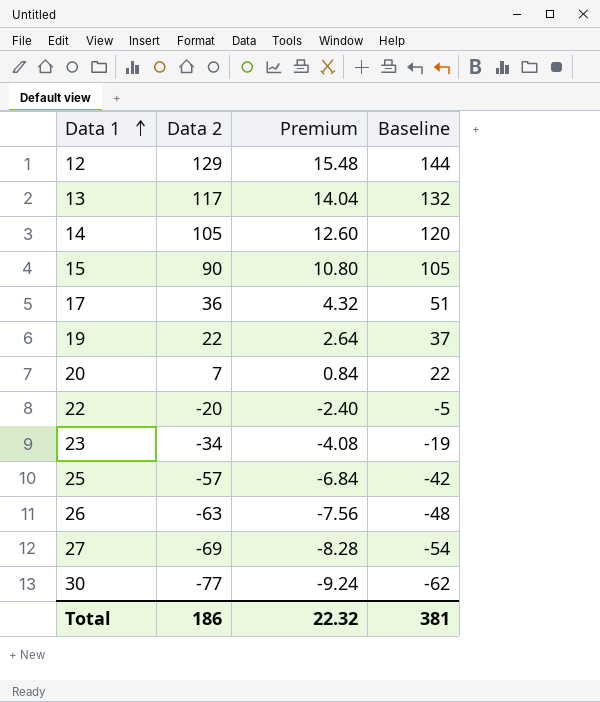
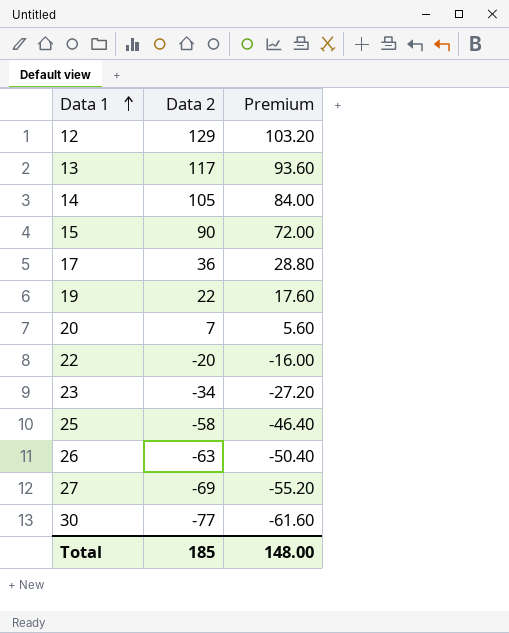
column Baseline | formula: [Data 2] + 15 -> none
column Premium | formula: [Data 2] * 0.12 -> [Data 2] * 0.8
25 | Data 2: -57 -> -58
Total | Data 2: 186 -> 185
Total | Premium: 22.32 -> 148.00

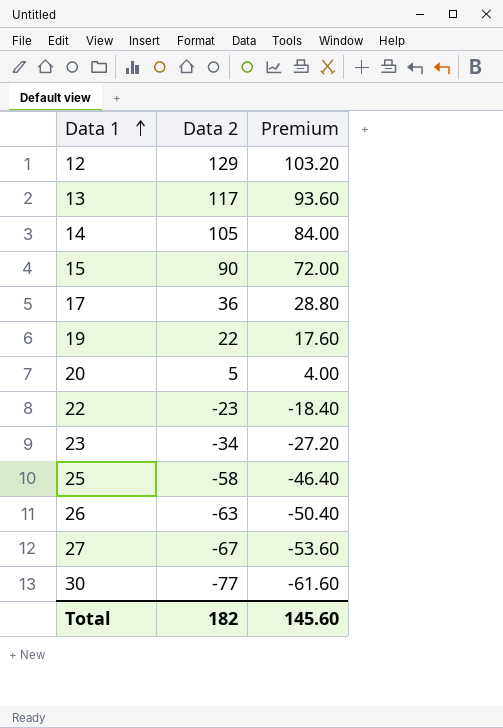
20 | Data 2: 7 -> 5
20 | Premium: 5.60 -> 4.00
22 | Data 2: -20 -> -23
22 | Premium: -16.00 -> -18.40
27 | Data 2: -69 -> -67
27 | Premium: -55.20 -> -53.60
Total | Data 2: 185 -> 182
Total | Premium: 148.00 -> 145.60

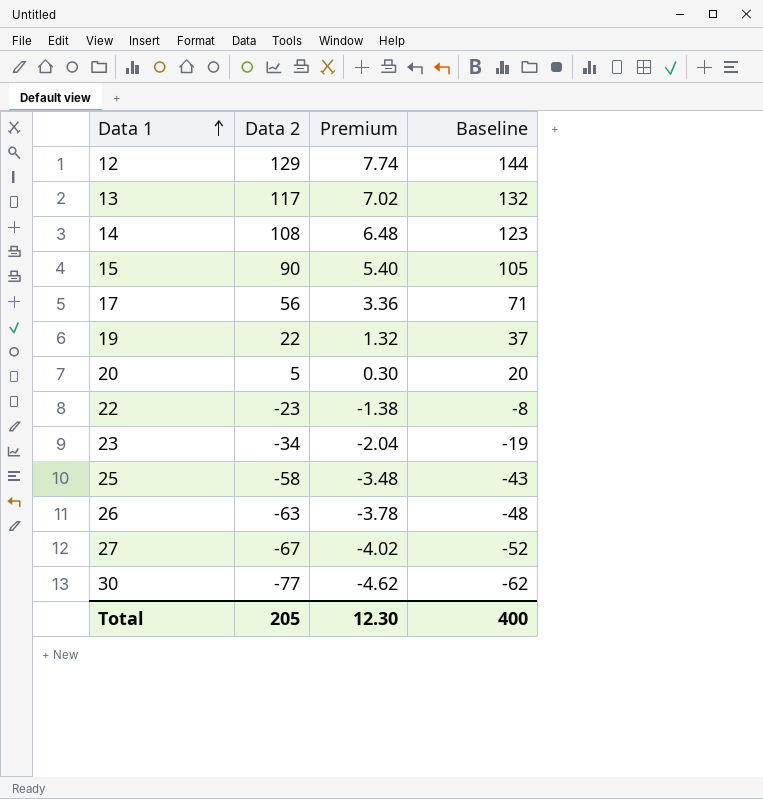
column Premium | formula: [Data 2] * 0.8 -> [Data 2] * 0.06
column Baseline | formula: none -> [Data 2] + 15
14 | Data 2: 105 -> 108
17 | Data 2: 36 -> 56
Total | Data 2: 182 -> 205
Total | Premium: 145.60 -> 12.30

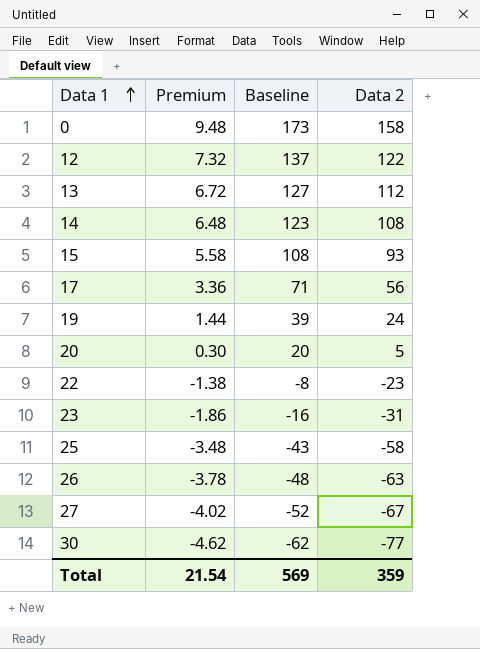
column Data 2 | position: 2 -> 4
row 0: none -> 9.48 | 173 | 158
12 | Premium: 7.74 -> 7.32
12 | Baseline: 144 -> 137
12 | Data 2: 129 -> 122
13 | Premium: 7.02 -> 6.72
13 | Baseline: 132 -> 127
13 | Data 2: 117 -> 112
15 | Premium: 5.40 -> 5.58
15 | Baseline: 105 -> 108
15 | Data 2: 90 -> 93
19 | Premium: 1.32 -> 1.44
19 | Baseline: 37 -> 39
19 | Data 2: 22 -> 24
23 | Premium: -2.04 -> -1.86
23 | Baseline: -19 -> -16
23 | Data 2: -34 -> -31
Total | Premium: 12.30 -> 21.54
Total | Baseline: 400 -> 569
Total | Data 2: 205 -> 359

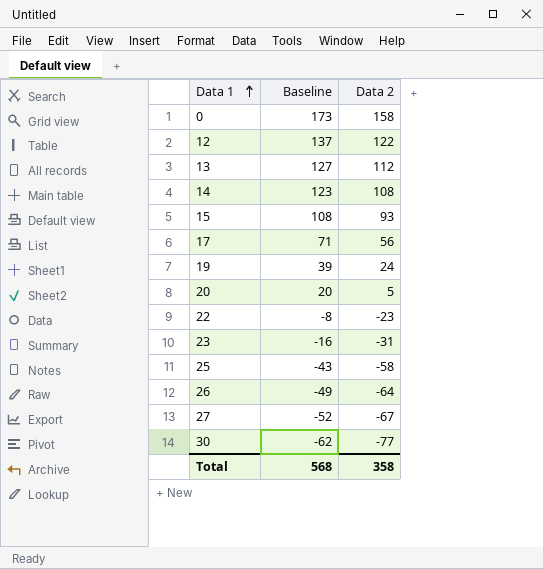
column Premium | formula: [Data 2] * 0.06 -> none
26 | Baseline: -48 -> -49
26 | Data 2: -63 -> -64
Total | Baseline: 569 -> 568
Total | Data 2: 359 -> 358

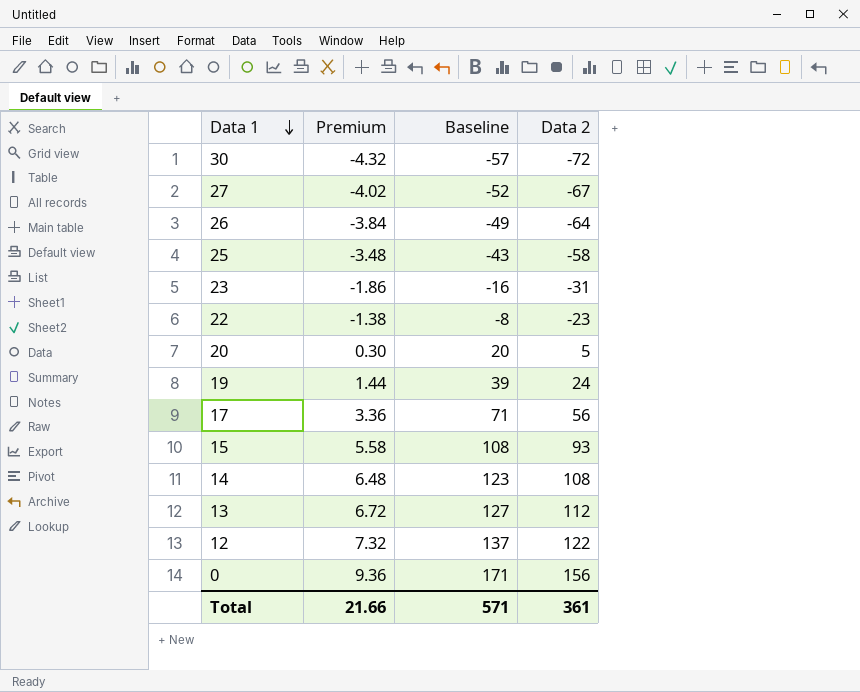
row order: Data 1 ascending -> Data 1 descending
column Premium | formula: none -> [Data 2] * 0.06
30 | Baseline: -62 -> -57
30 | Data 2: -77 -> -72
0 | Baseline: 173 -> 171
0 | Data 2: 158 -> 156
Total | Baseline: 568 -> 571
Total | Data 2: 358 -> 361

